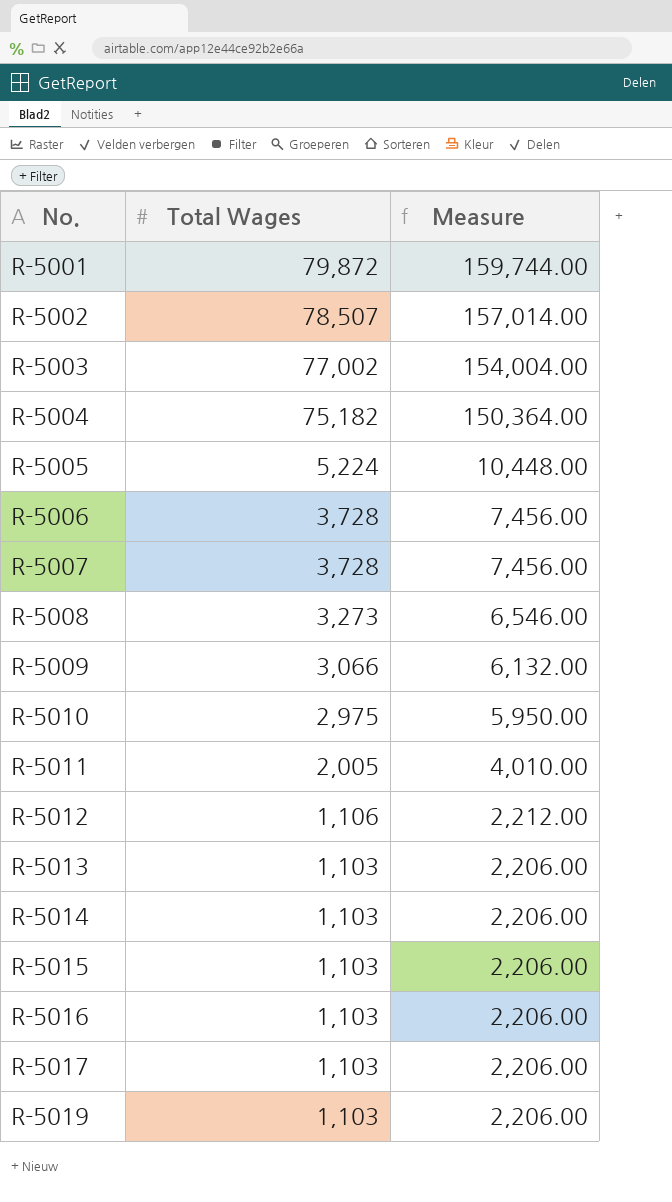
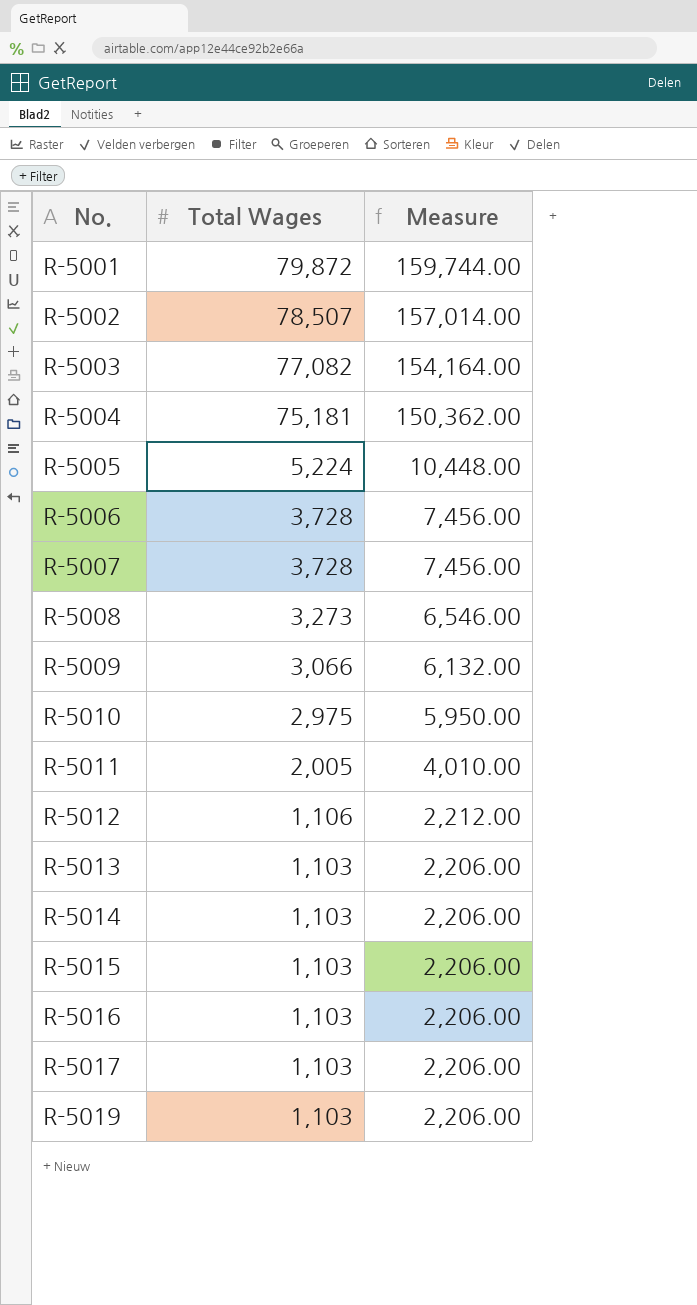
R-5003 | Total Wages: 77,002 -> 77,082
R-5003 | Measure: 154,004.00 -> 154,164.00
R-5004 | Total Wages: 75,182 -> 75,181
R-5004 | Measure: 150,364.00 -> 150,362.00

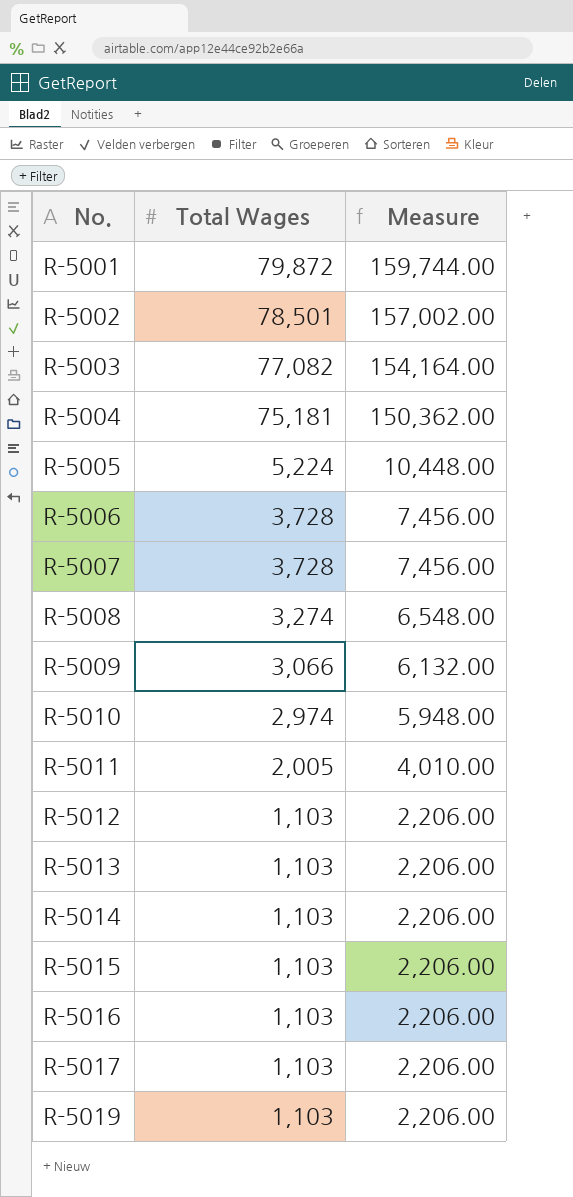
R-5002 | Total Wages: 78,507 -> 78,501
R-5002 | Measure: 157,014.00 -> 157,002.00
R-5008 | Total Wages: 3,273 -> 3,274
R-5008 | Measure: 6,546.00 -> 6,548.00
R-5010 | Total Wages: 2,975 -> 2,974
R-5010 | Measure: 5,950.00 -> 5,948.00
R-5012 | Total Wages: 1,106 -> 1,103
R-5012 | Measure: 2,212.00 -> 2,206.00

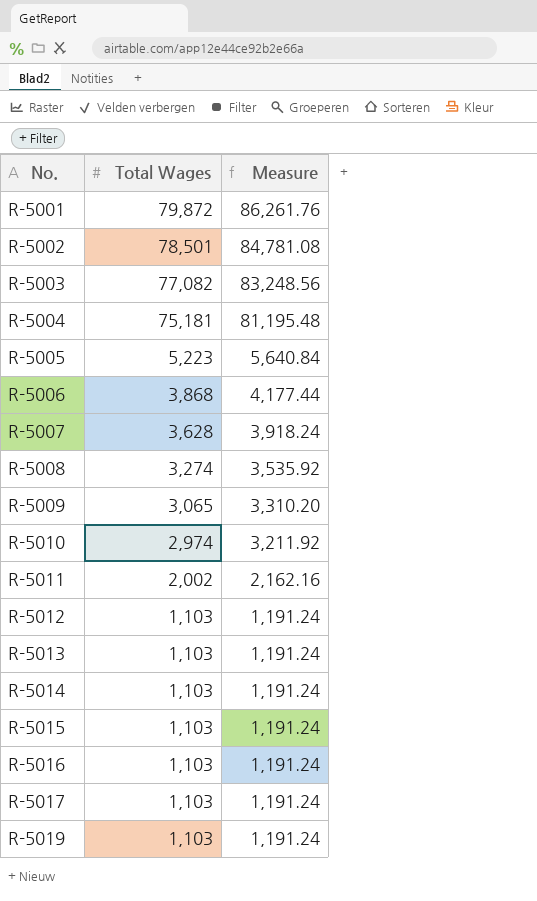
column Measure | formula: [Total Wages] * 2 -> [Total Wages] * 1.08
R-5005 | Total Wages: 5,224 -> 5,223
R-5006 | Total Wages: 3,728 -> 3,868
R-5007 | Total Wages: 3,728 -> 3,628
R-5009 | Total Wages: 3,066 -> 3,065
R-5011 | Total Wages: 2,005 -> 2,002

